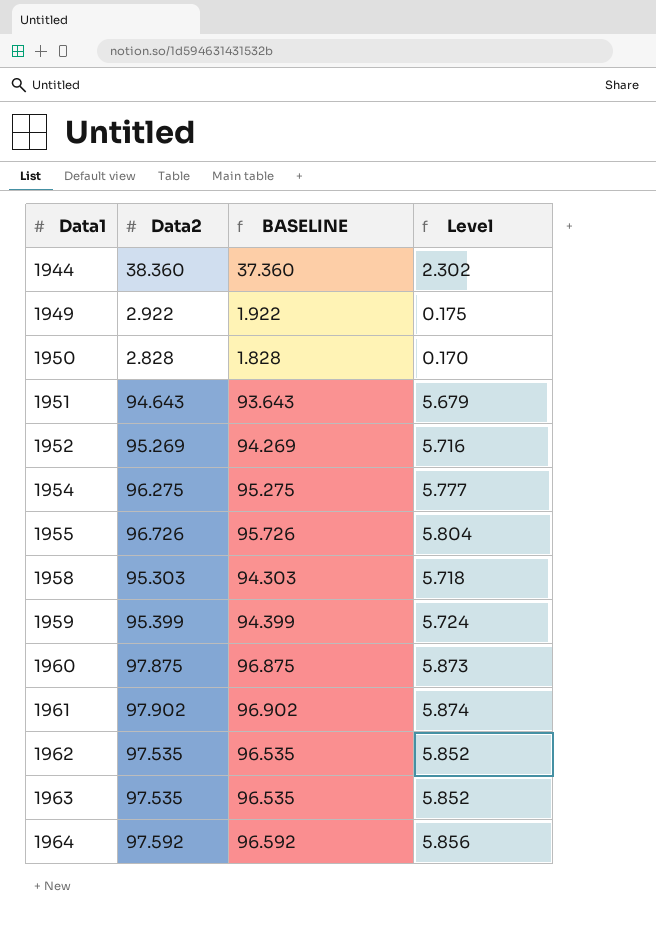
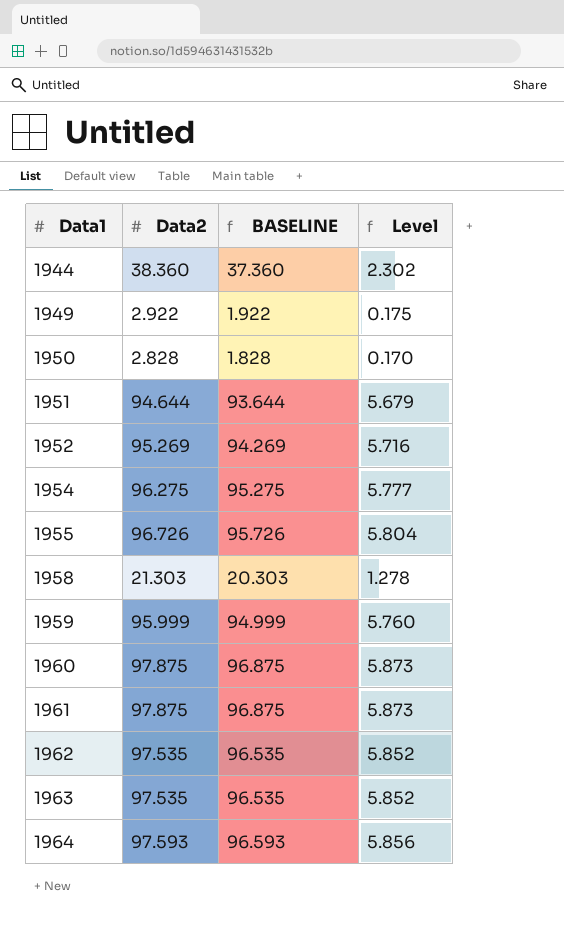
1951 | Data2: 94.643 -> 94.644
1951 | BASELINE: 93.643 -> 93.644
1958 | Data2: 95.303 -> 21.303
1958 | BASELINE: 94.303 -> 20.303
1958 | Level: 5.718 -> 1.278
1959 | Data2: 95.399 -> 95.999
1959 | BASELINE: 94.399 -> 94.999
1959 | Level: 5.724 -> 5.760
1961 | Data2: 97.902 -> 97.875
1961 | BASELINE: 96.902 -> 96.875
1961 | Level: 5.874 -> 5.873
1964 | Data2: 97.592 -> 97.593
1964 | BASELINE: 96.592 -> 96.593

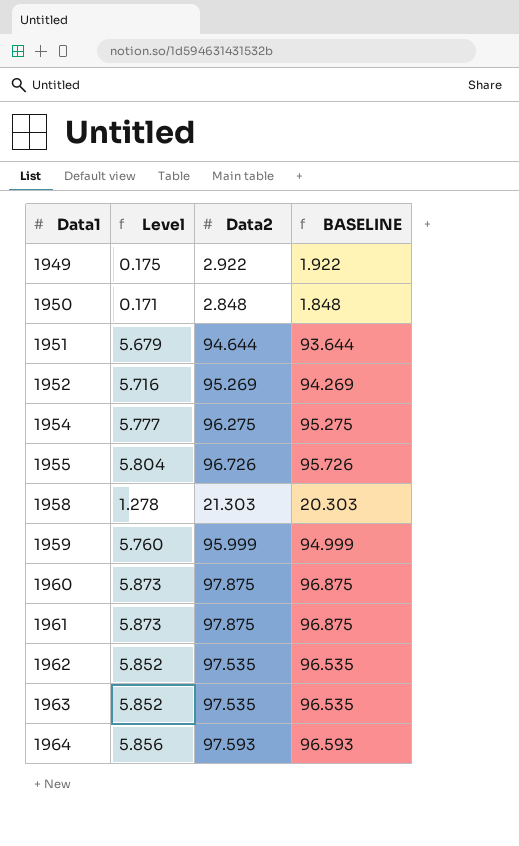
column Level | position: 4 -> 2
row 1944: 38.360 | 37.360 | 2.302 -> none
1950 | Level: 0.170 -> 0.171
1950 | Data2: 2.828 -> 2.848
1950 | BASELINE: 1.828 -> 1.848

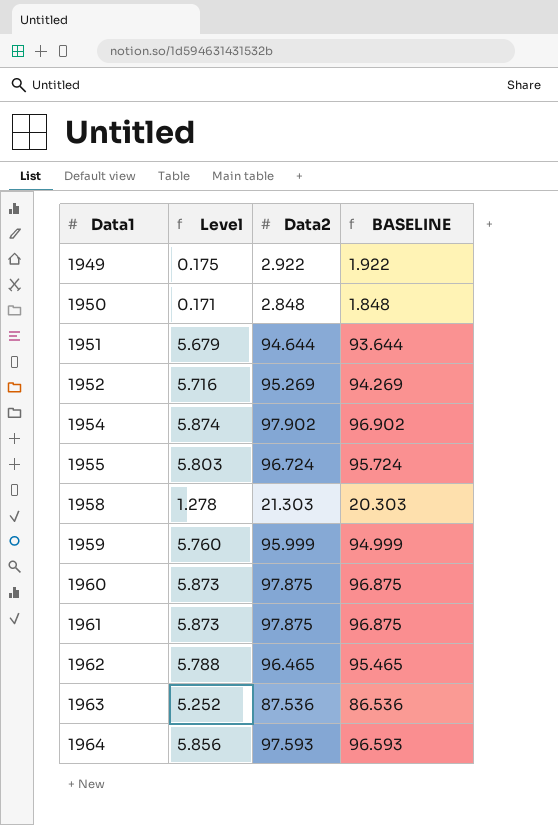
1954 | Level: 5.777 -> 5.874
1954 | Data2: 96.275 -> 97.902
1954 | BASELINE: 95.275 -> 96.902
1955 | Level: 5.804 -> 5.803
1955 | Data2: 96.726 -> 96.724
1955 | BASELINE: 95.726 -> 95.724
1962 | Level: 5.852 -> 5.788
1962 | Data2: 97.535 -> 96.465
1962 | BASELINE: 96.535 -> 95.465
1963 | Level: 5.852 -> 5.252
1963 | Data2: 97.535 -> 87.536
1963 | BASELINE: 96.535 -> 86.536

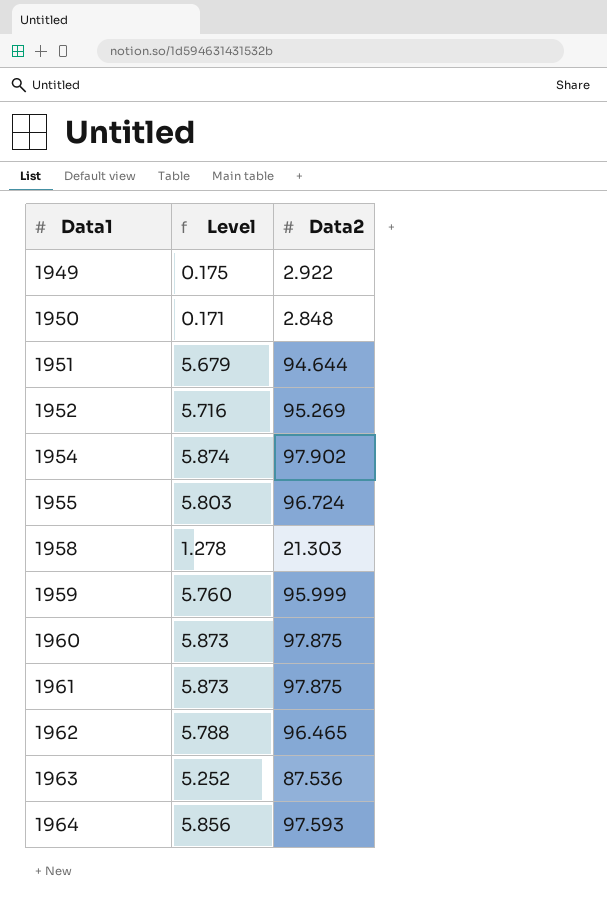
column BASELINE | formula: [Data2] - 1 -> none

